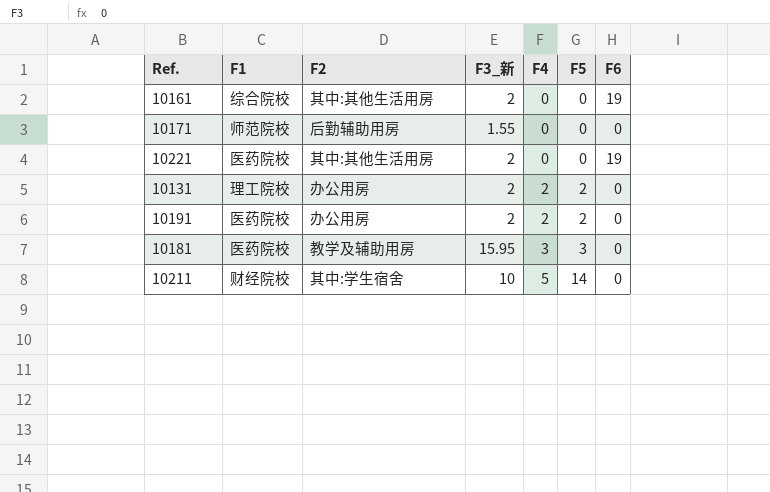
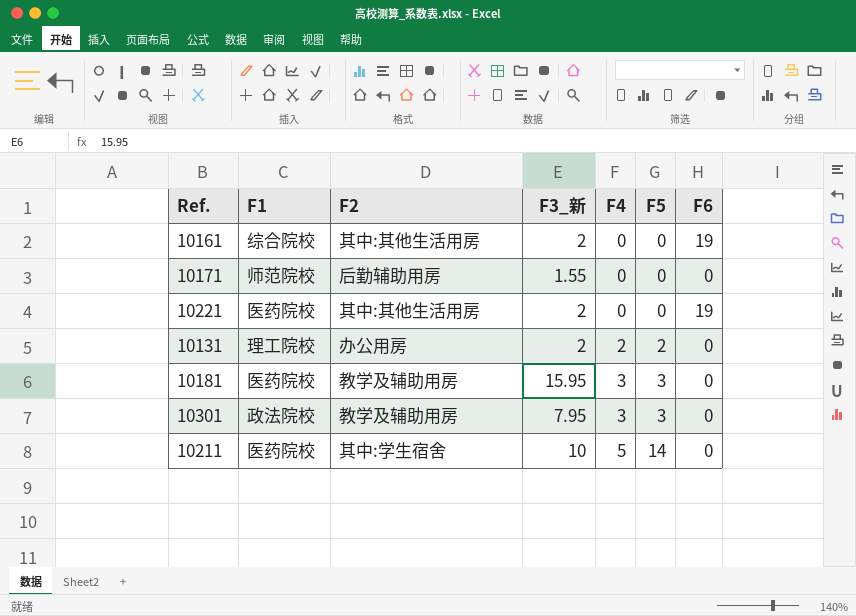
row 10191: 医药院校 | 办公用房 | 2 | 2 | 2 | 0 -> none
row 10301: none -> 政法院校 | 教学及辅助用房 | 7.95 | 3 | 3 | 0
10211 | F1: 财经院校 -> 医药院校

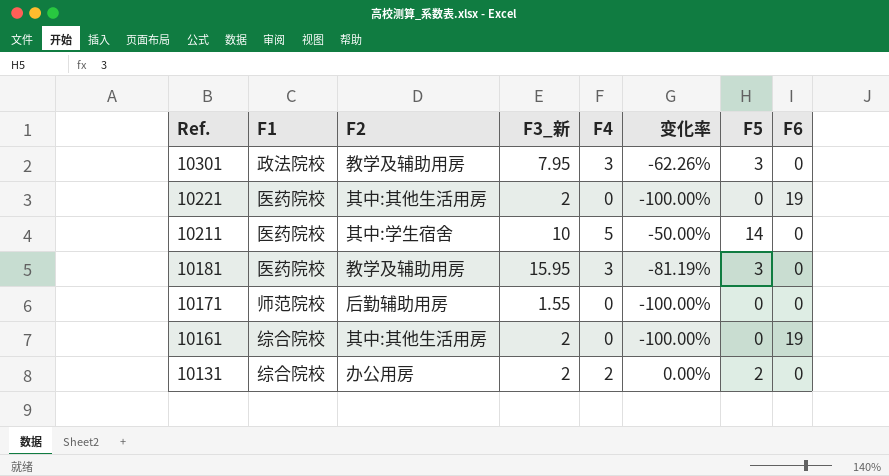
row order: F4 ascending -> Ref. descending
column 变化率 | formula: none -> ([F4] - [F3_新]) / [F3_新]
10131 | F1: 理工院校 -> 综合院校

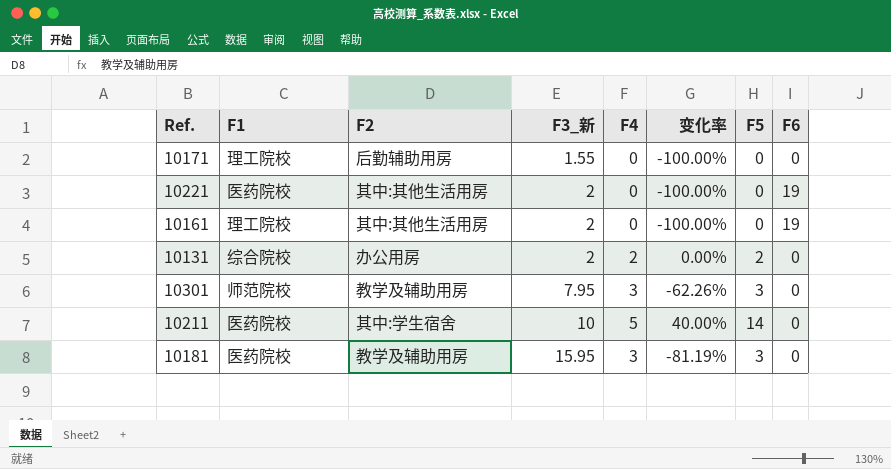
row order: Ref. descending -> F3_新 ascending
column 变化率 | formula: ([F4] - [F3_新]) / [F3_新] -> ([F5] - [F3_新]) / [F3_新]
10171 | F1: 师范院校 -> 理工院校
10161 | F1: 综合院校 -> 理工院校
10301 | F1: 政法院校 -> 师范院校

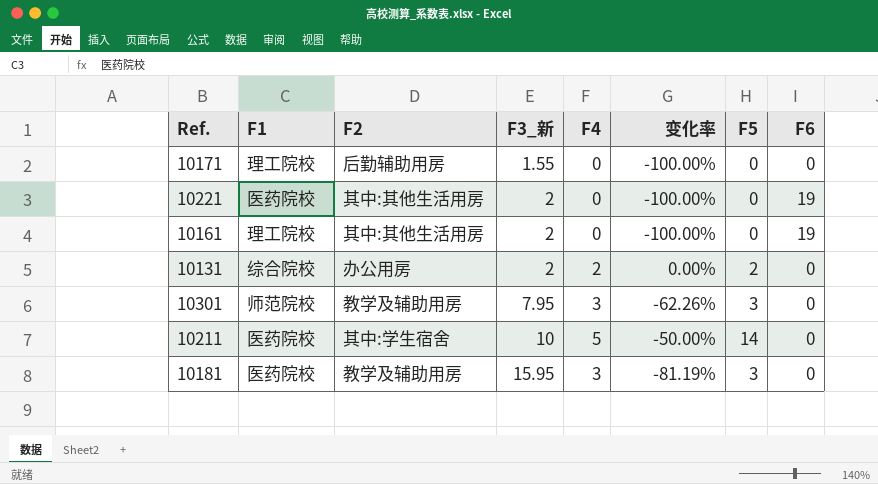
column 变化率 | formula: ([F5] - [F3_新]) / [F3_新] -> ([F4] - [F3_新]) / [F3_新]

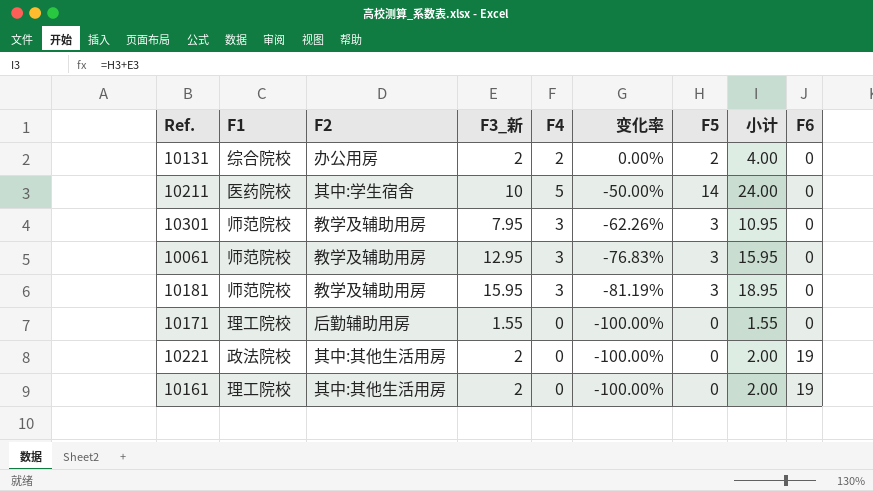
row order: F3_新 ascending -> 变化率 descending
column 小计 | formula: none -> [F3_新] + [F5]
row 10061: none -> 师范院校 | 教学及辅助用房 | 12.95 | 3 | -76.83% | 3 | 15.95 | 0
10181 | F1: 医药院校 -> 师范院校
10221 | F1: 医药院校 -> 政法院校

